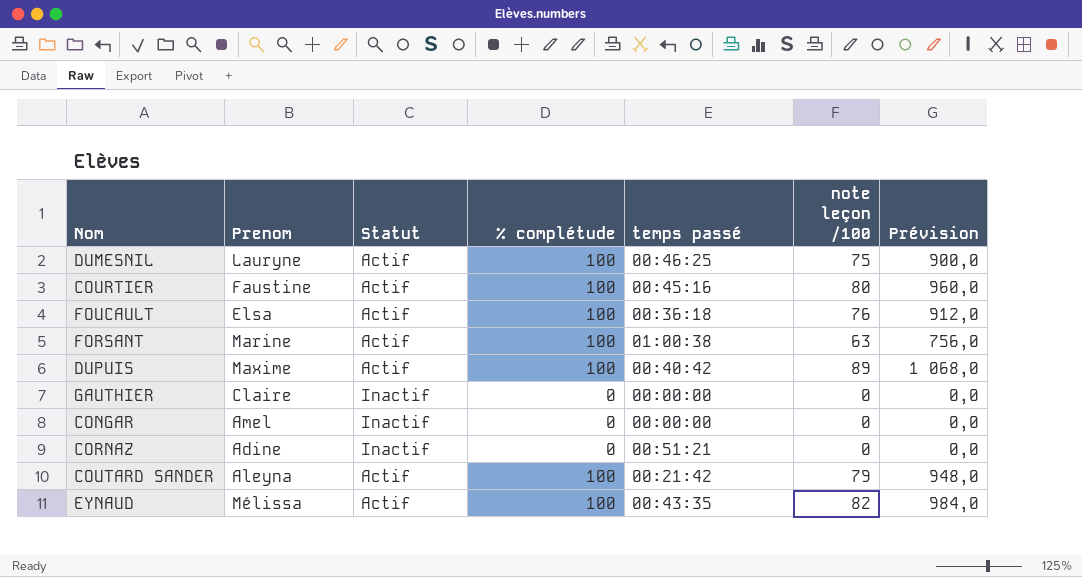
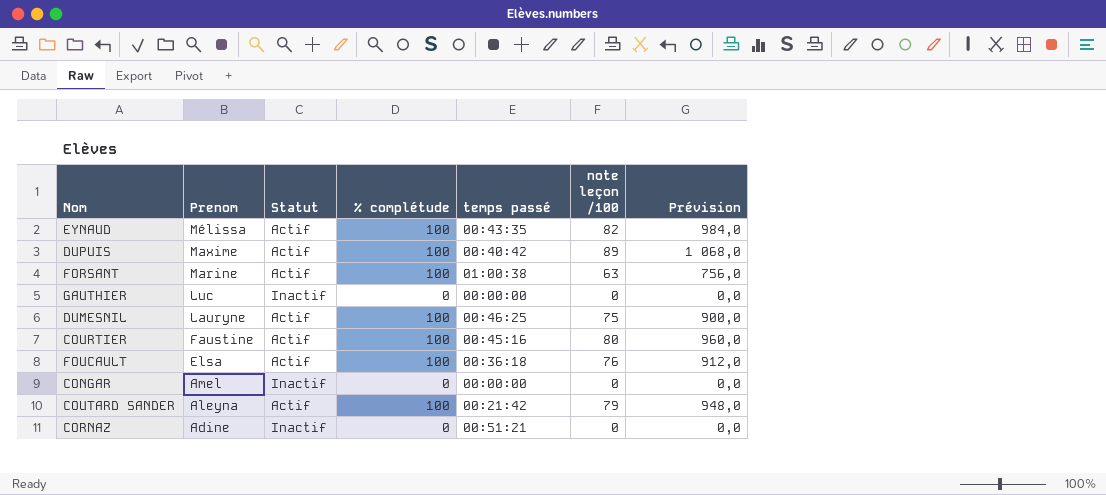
row order: none -> Prenom descending
GAUTHIER | Prenom: Claire -> Luc

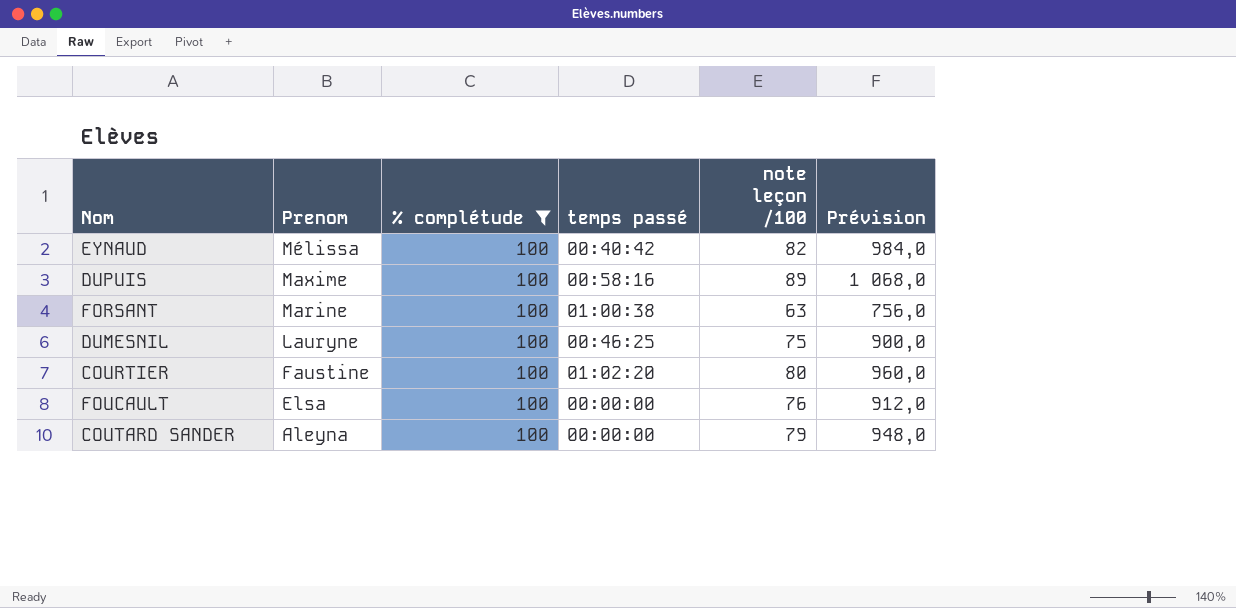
filter: none -> % complétude = 100
column Statut | position: 3 -> none
EYNAUD | temps passé: 00:43:35 -> 00:40:42
DUPUIS | temps passé: 00:40:42 -> 00:58:16
COURTIER | temps passé: 00:45:16 -> 01:02:20
FOUCAULT | temps passé: 00:36:18 -> 00:00:00
COUTARD SANDER | temps passé: 00:21:42 -> 00:00:00

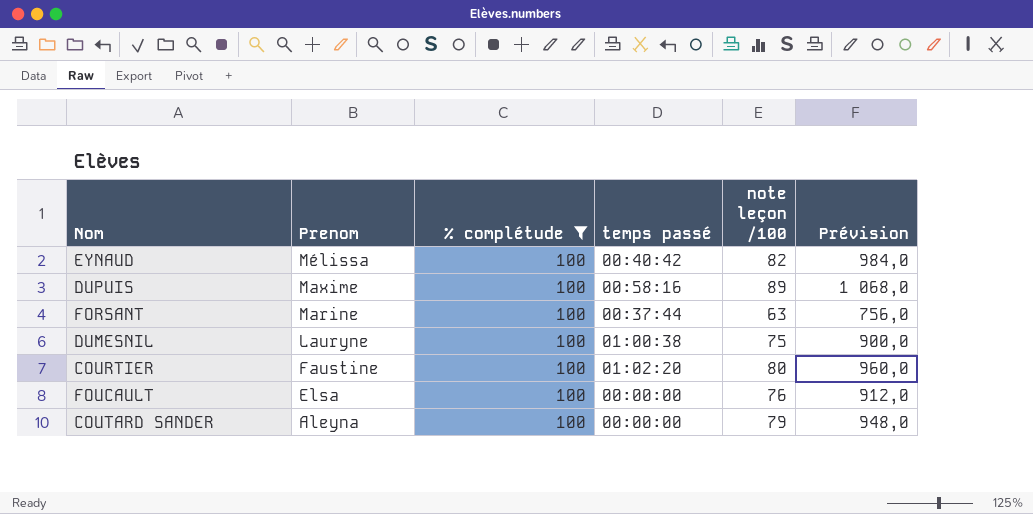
FORSANT | temps passé: 01:00:38 -> 00:37:44
DUMESNIL | temps passé: 00:46:25 -> 01:00:38

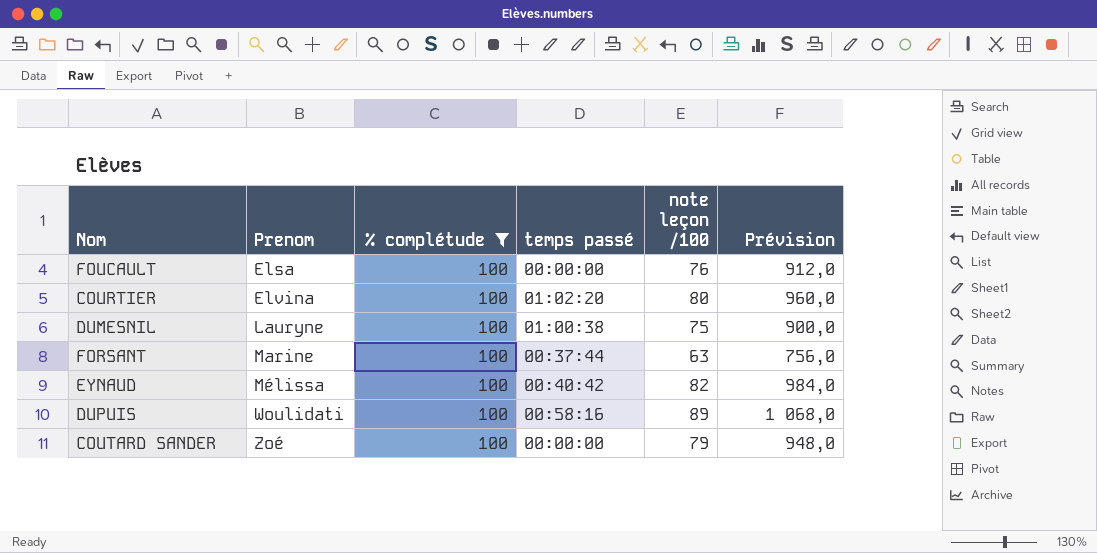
row order: Prenom descending -> Prenom ascending
COURTIER | Prenom: Faustine -> Elvina
DUPUIS | Prenom: Maxime -> Woulidati
COUTARD SANDER | Prenom: Aleyna -> Zoé

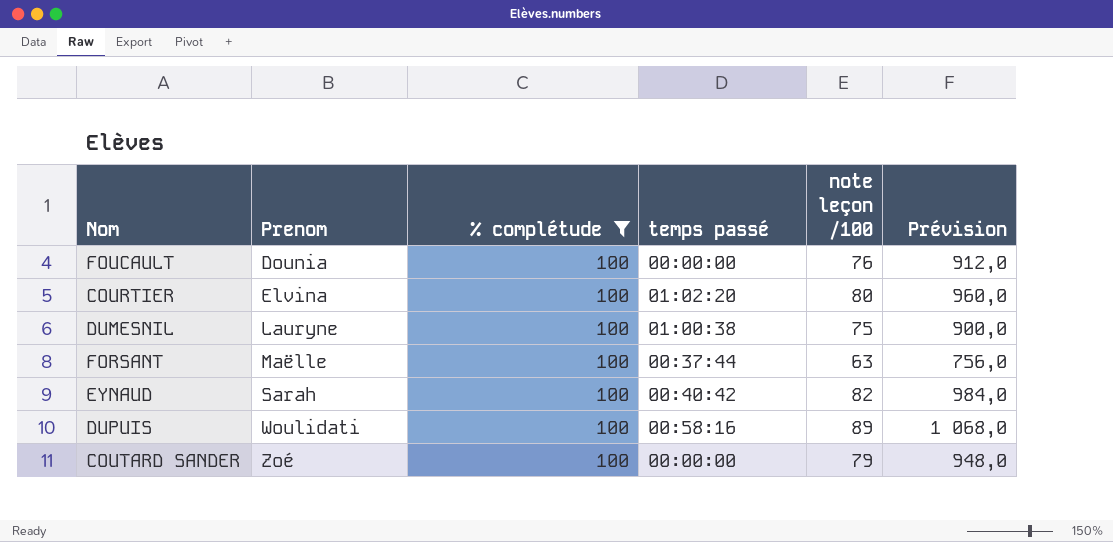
FOUCAULT | Prenom: Elsa -> Dounia
FORSANT | Prenom: Marine -> Maëlle
EYNAUD | Prenom: Mélissa -> Sarah

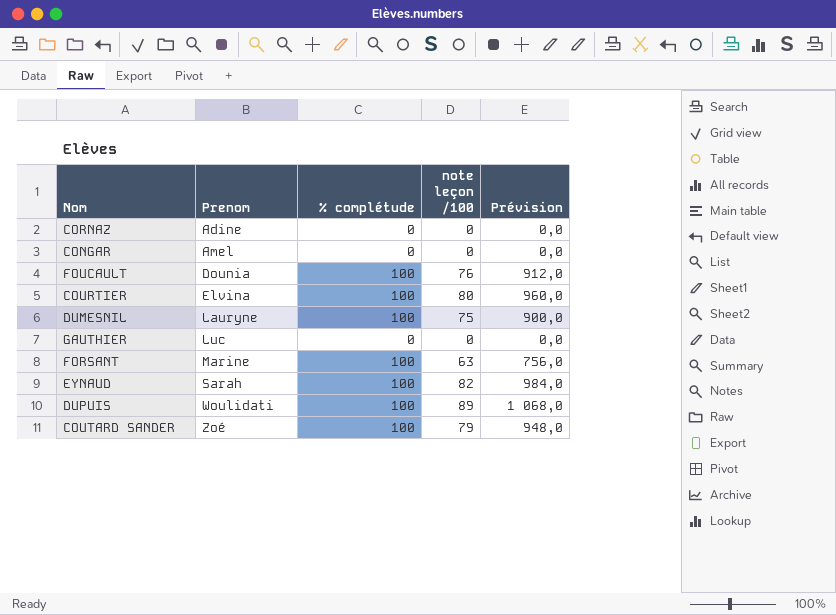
filter: % complétude = 100 -> none
column temps passé | position: 4 -> none
FORSANT | Prenom: Maëlle -> Marine

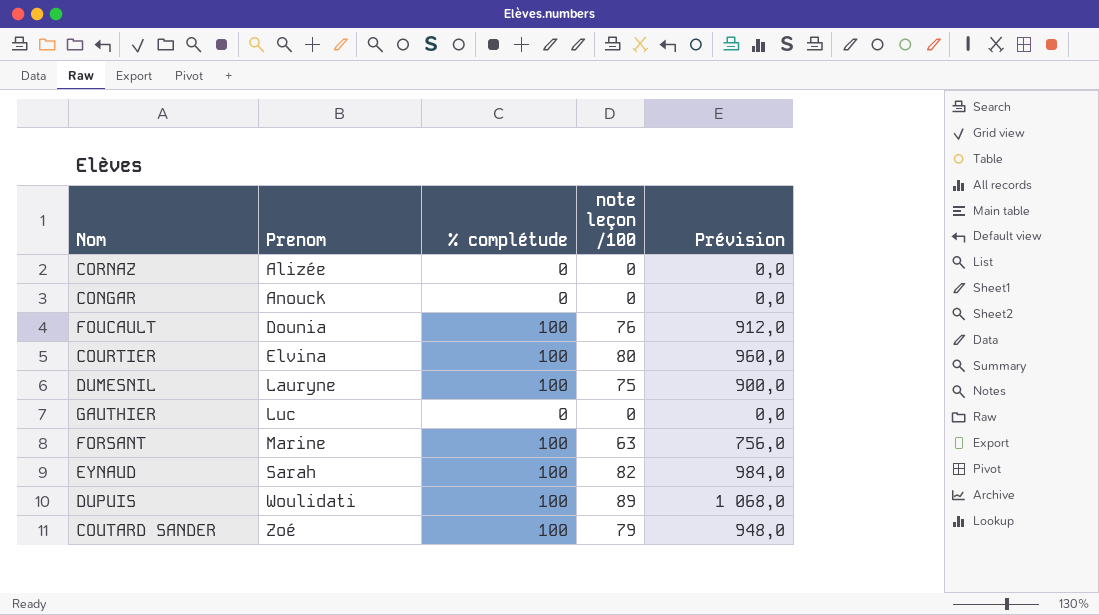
CORNAZ | Prenom: Adine -> Alizée
CONGAR | Prenom: Amel -> Anouck

